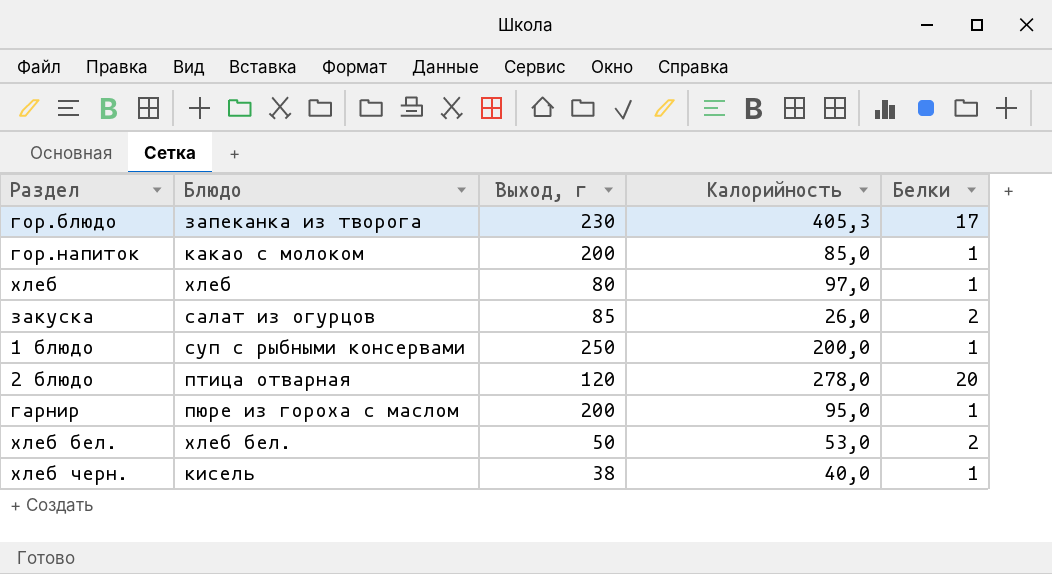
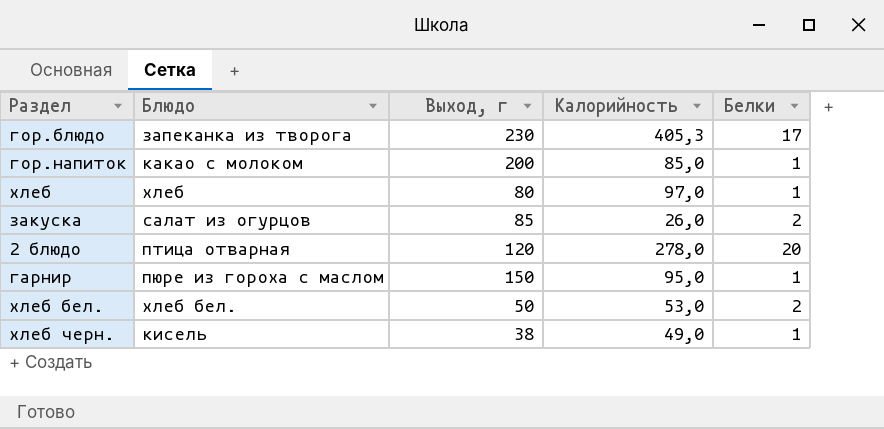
row 1 блюдо: суп с рыбными консервами | 250 | 200,0 | 1 -> none
гарнир | Выход, г: 200 -> 150
хлеб черн. | Калорийность: 40,0 -> 49,0

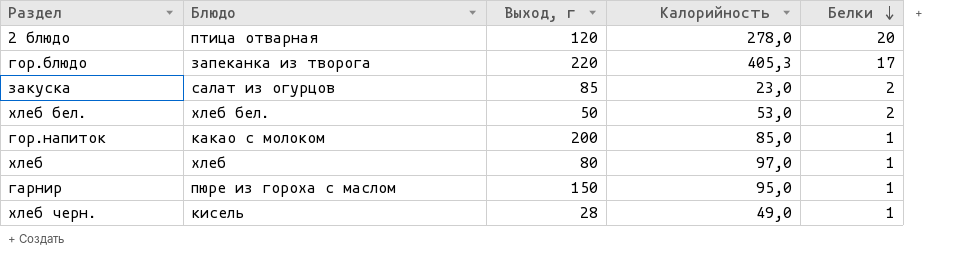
row order: none -> Белки descending
гор.блюдо | Выход, г: 230 -> 220
закуска | Калорийность: 26,0 -> 23,0
хлеб черн. | Выход, г: 38 -> 28

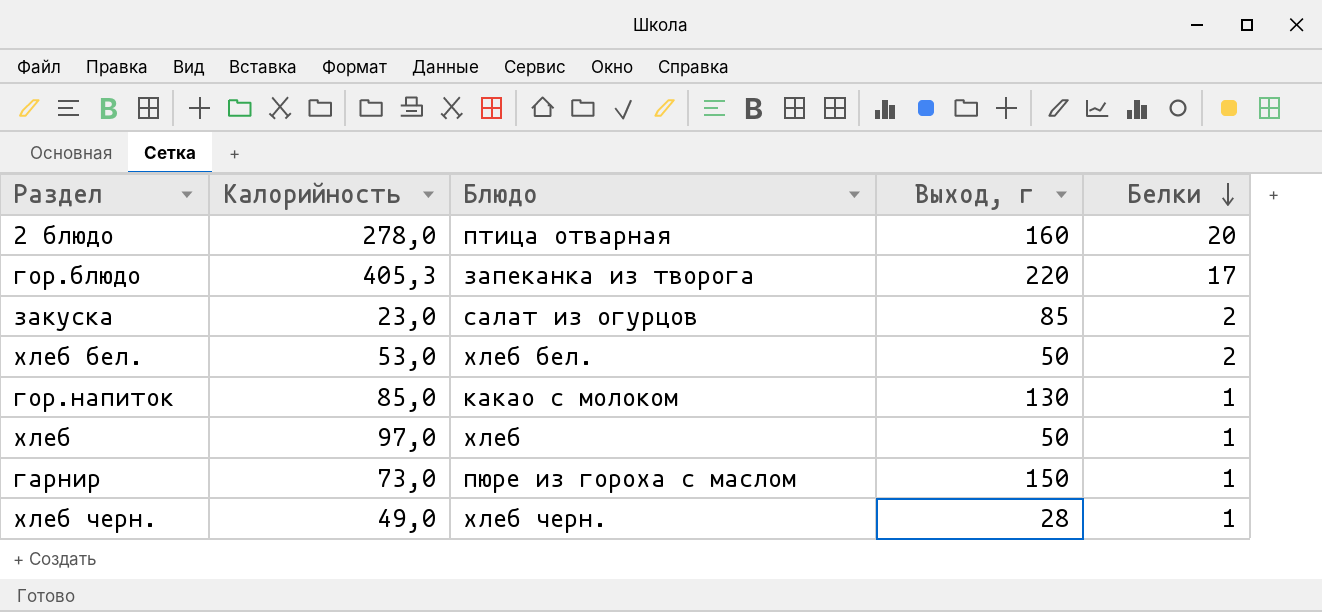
column Калорийность | position: 4 -> 2
2 блюдо | Выход, г: 120 -> 160
гор.напиток | Выход, г: 200 -> 130
хлеб | Выход, г: 80 -> 50
гарнир | Калорийность: 95,0 -> 73,0
хлеб черн. | Блюдо: кисель -> хлеб черн.

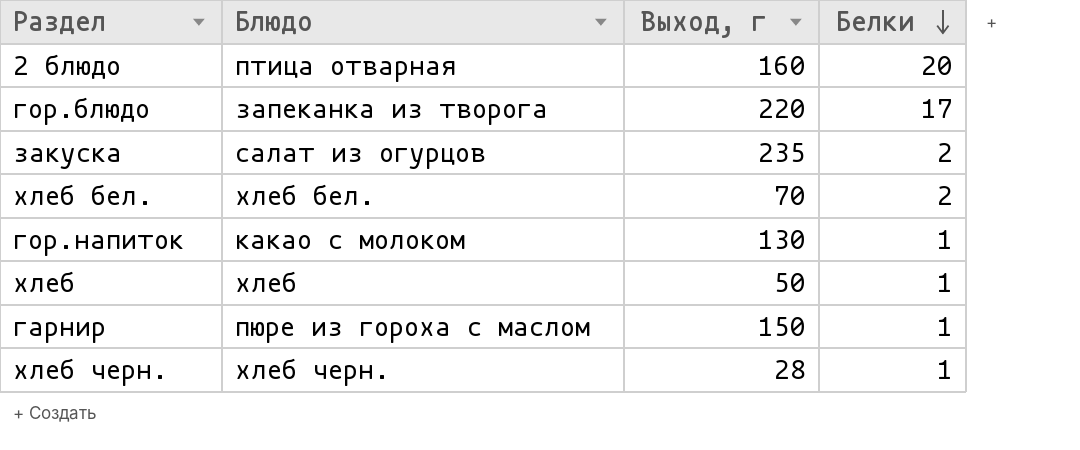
column Калорийность | position: 2 -> none
закуска | Выход, г: 85 -> 235
хлеб бел. | Выход, г: 50 -> 70

